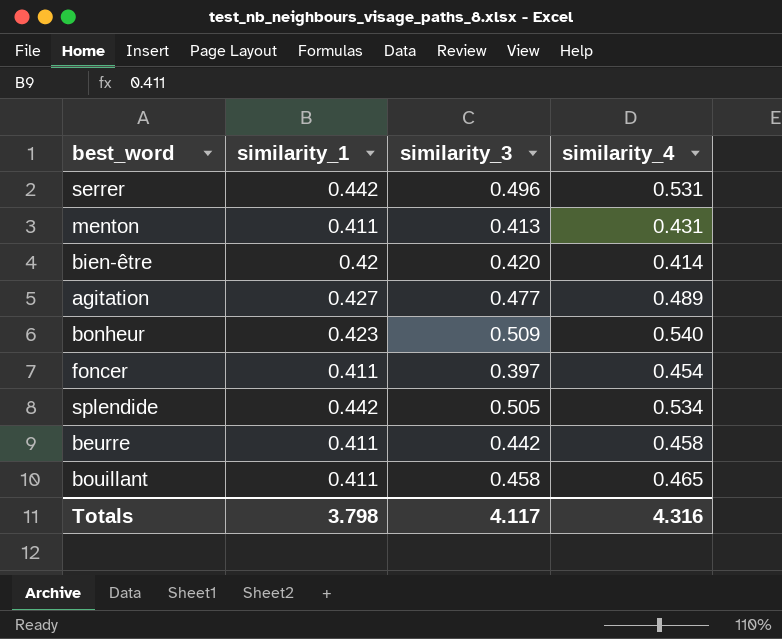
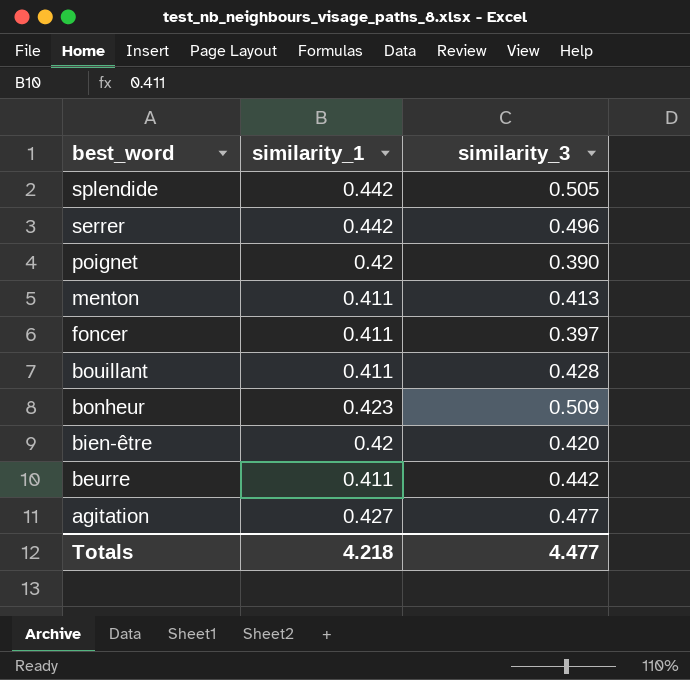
row order: none -> best_word descending
column similarity_4 | position: 4 -> none
row poignet: none -> 0.42 | 0.390
bouillant | similarity_3: 0.458 -> 0.428
Totals | similarity_1: 3.798 -> 4.218
Totals | similarity_3: 4.117 -> 4.477

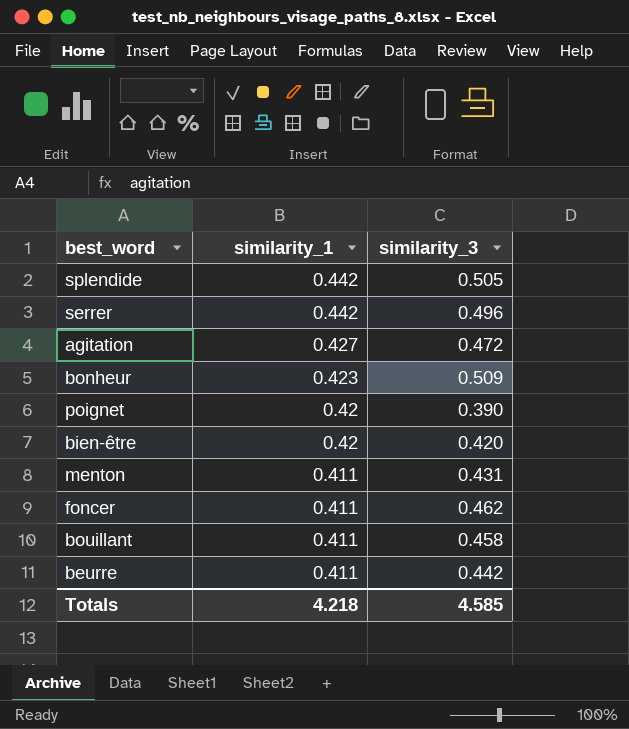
row order: best_word descending -> similarity_1 descending
agitation | similarity_3: 0.477 -> 0.472
menton | similarity_3: 0.413 -> 0.431
foncer | similarity_3: 0.397 -> 0.462
bouillant | similarity_3: 0.428 -> 0.458
Totals | similarity_3: 4.477 -> 4.585

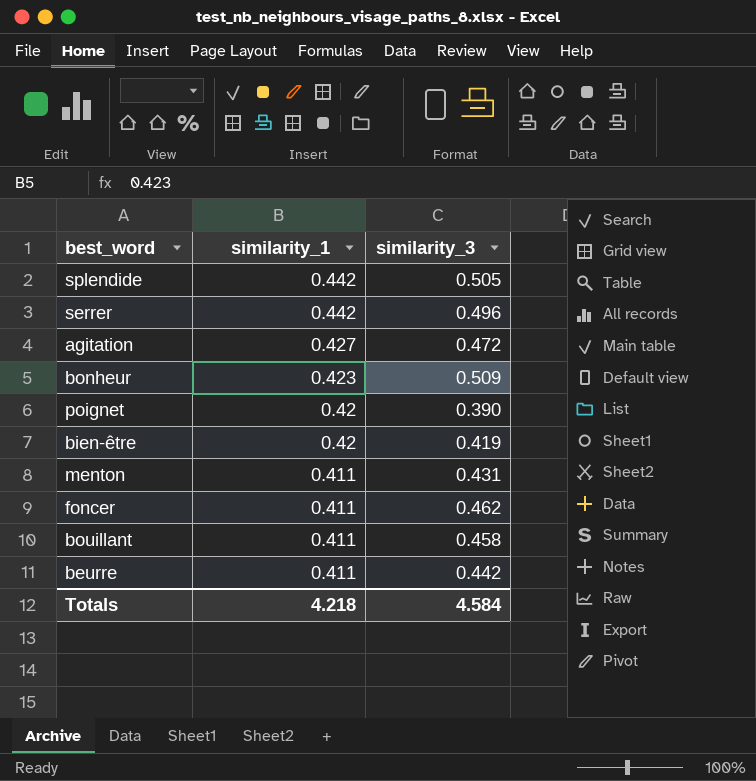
bien-être | similarity_3: 0.420 -> 0.419
Totals | similarity_3: 4.585 -> 4.584

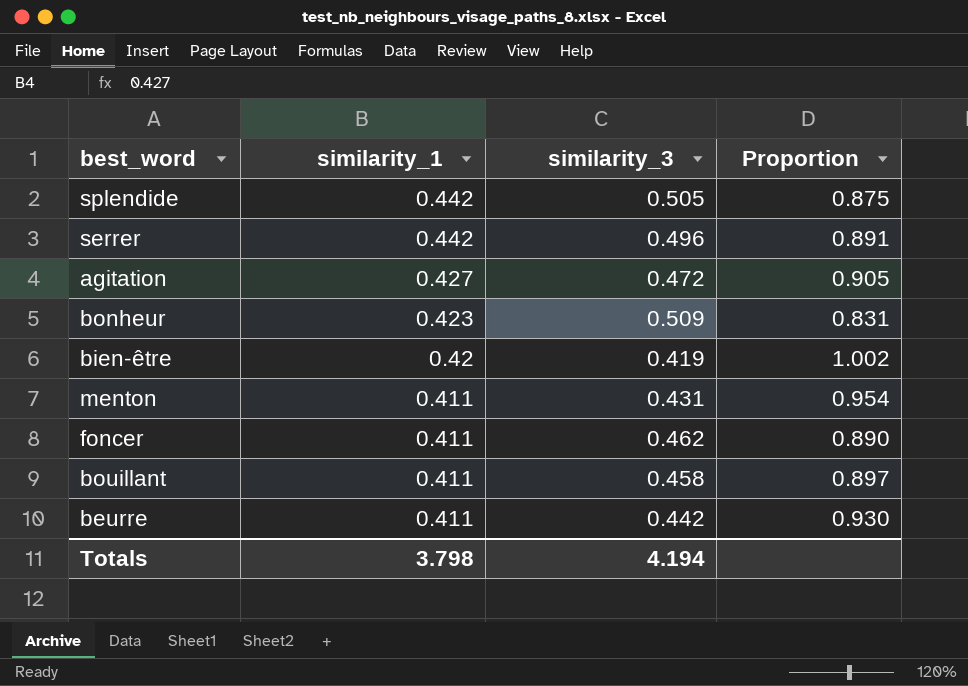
column Proportion | formula: none -> [similarity_1] / [similarity_3]
row poignet: 0.42 | 0.390 -> none
Totals | similarity_1: 4.218 -> 3.798
Totals | similarity_3: 4.584 -> 4.194

